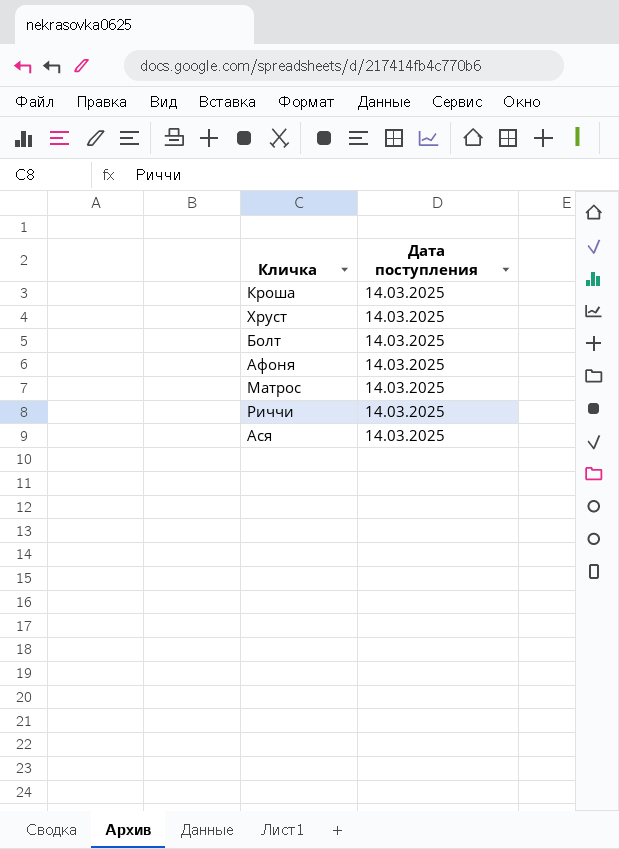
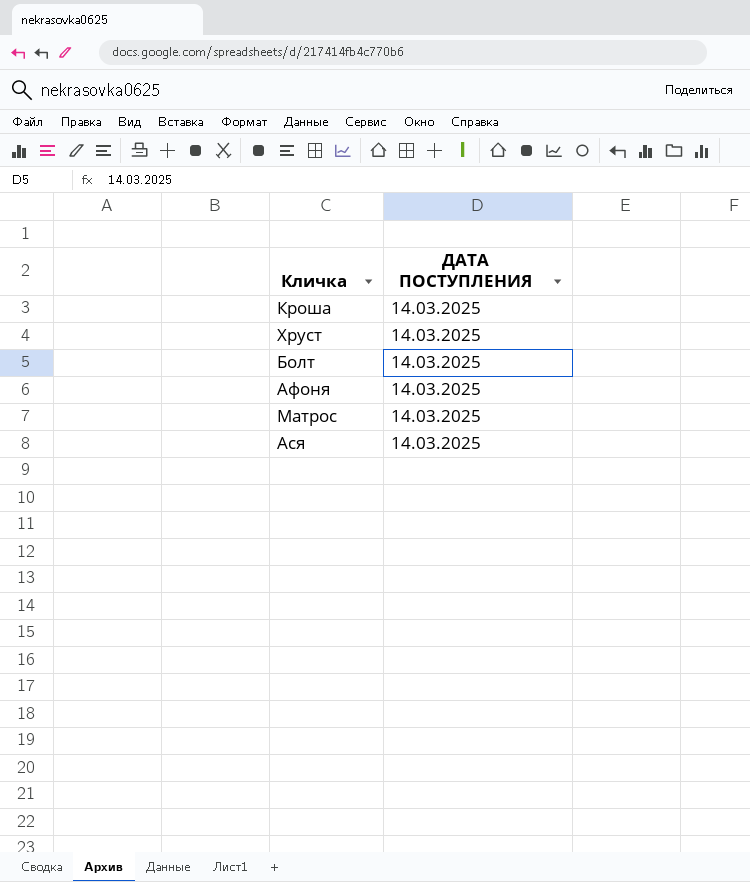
column name: Дата поступления -> ДАТА ПОСТУПЛЕНИЯ
row Риччи: 14.03.2025 -> none

